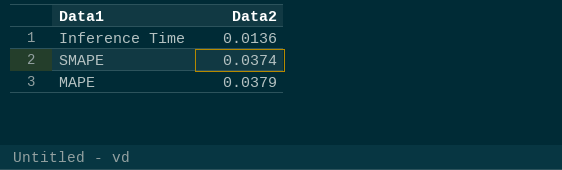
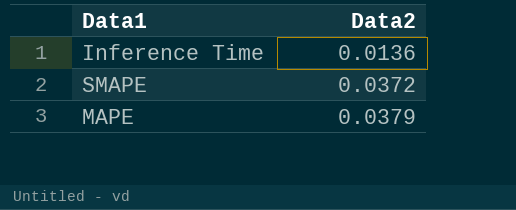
SMAPE | Data2: 0.0374 -> 0.0372

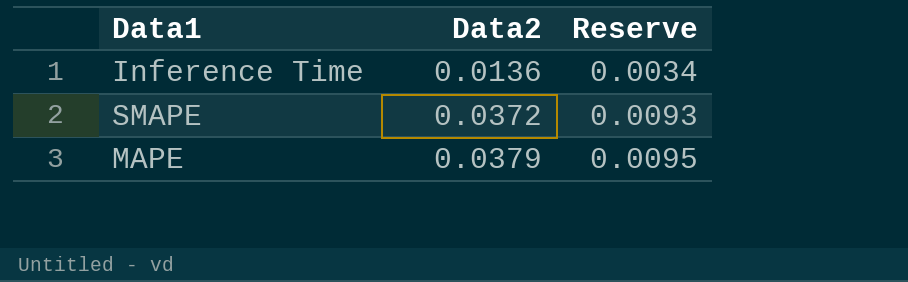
column Reserve | formula: none -> [Data2] * 0.25

